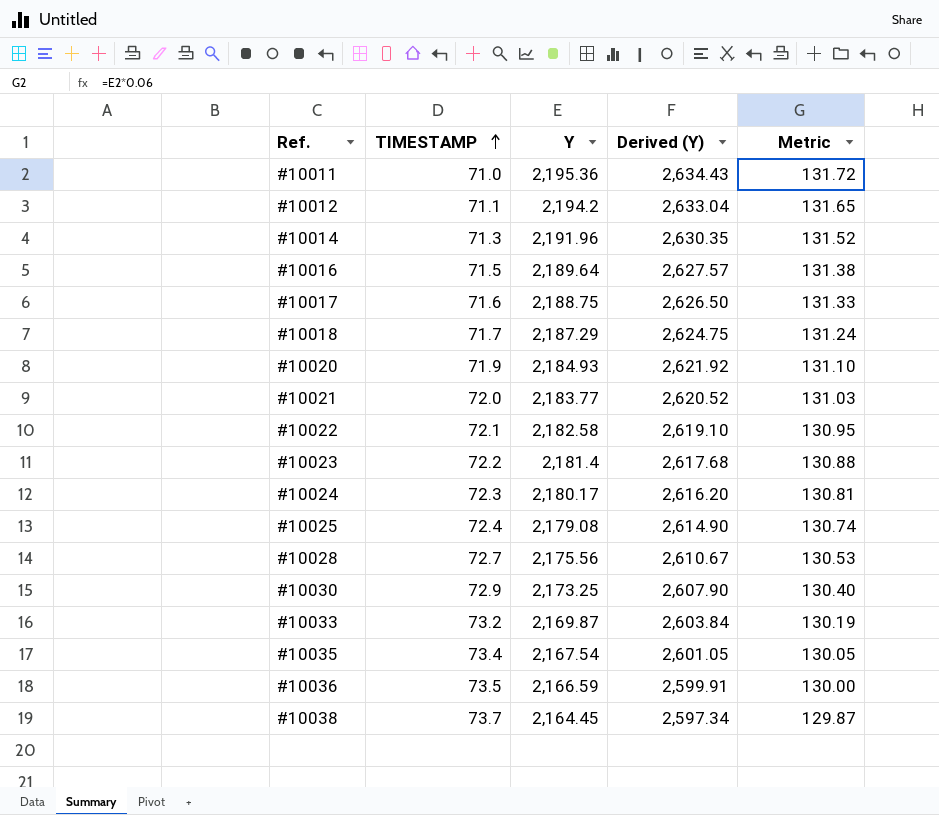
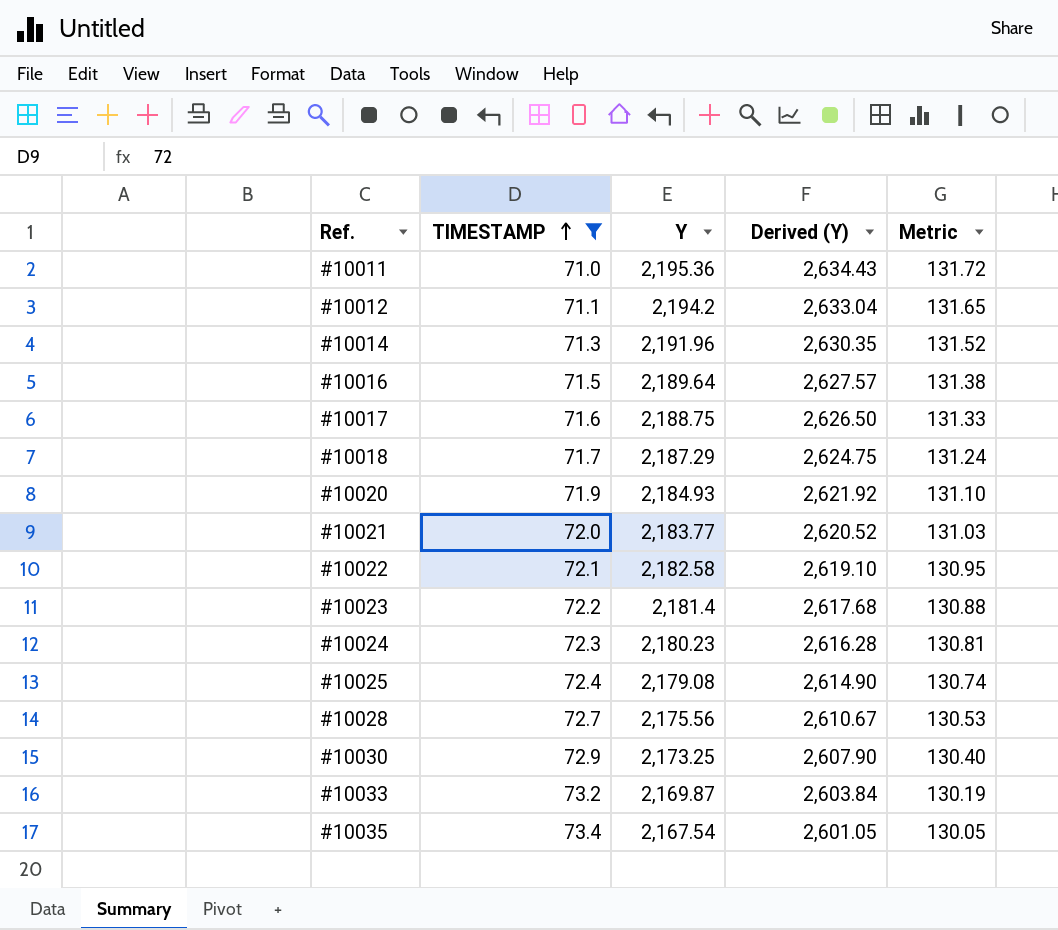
filter: none -> TIMESTAMP <= 73.4
#10024 | Y: 2,180.17 -> 2,180.23
#10024 | Derived (Y): 2,616.20 -> 2,616.28

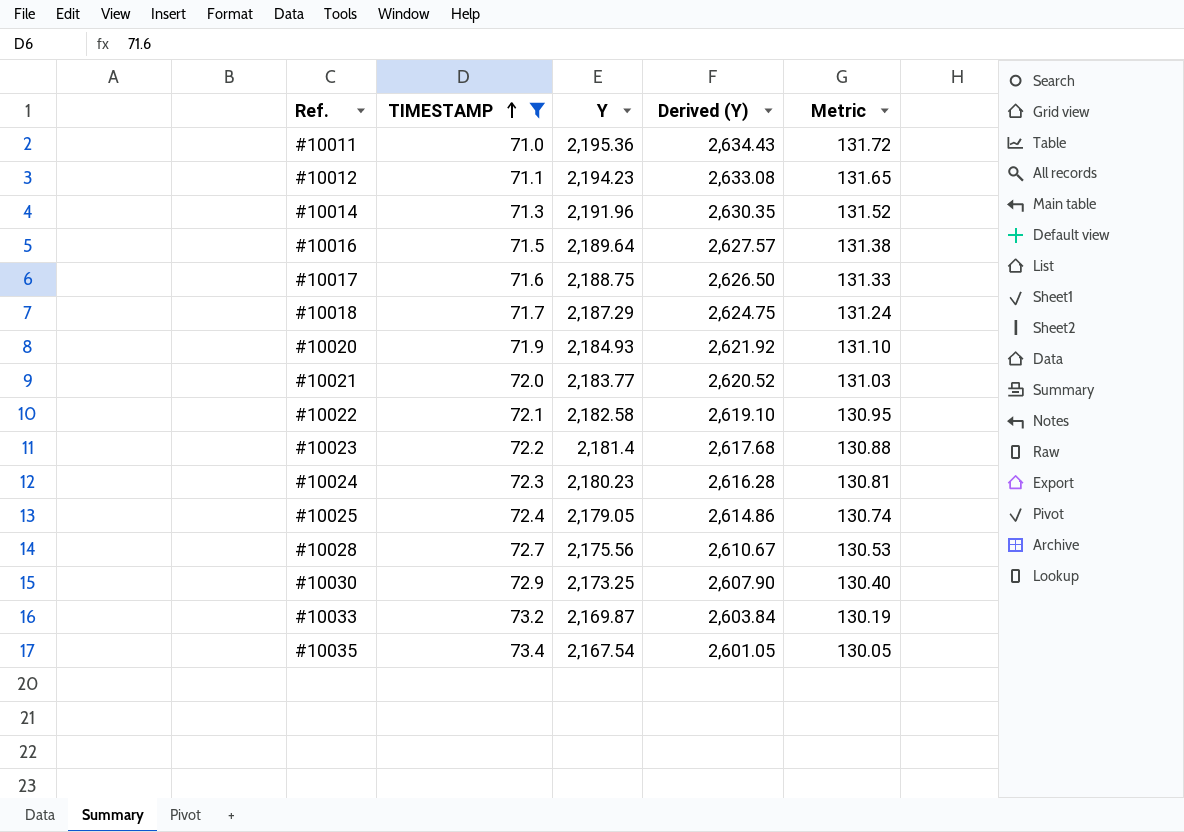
#10012 | Y: 2,194.2 -> 2,194.23
#10012 | Derived (Y): 2,633.04 -> 2,633.08
#10025 | Y: 2,179.08 -> 2,179.05
#10025 | Derived (Y): 2,614.90 -> 2,614.86

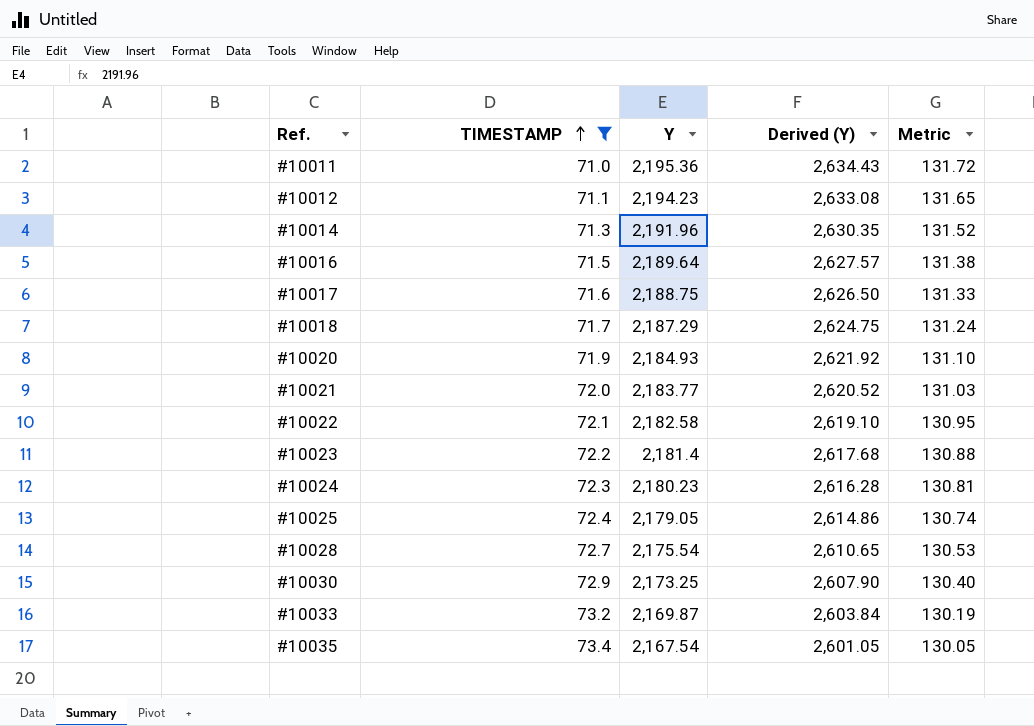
#10028 | Y: 2,175.56 -> 2,175.54
#10028 | Derived (Y): 2,610.67 -> 2,610.65

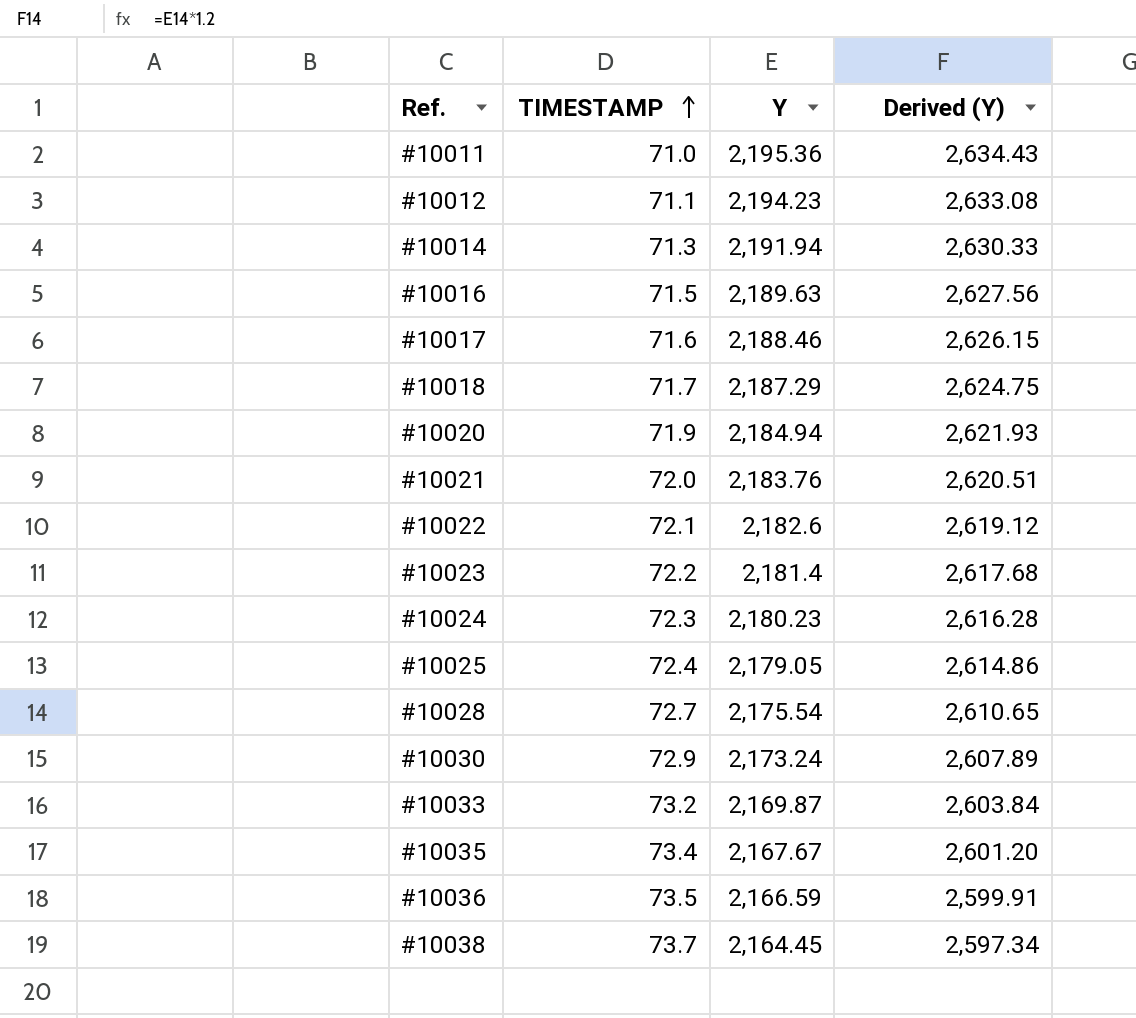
filter: TIMESTAMP <= 73.4 -> none
column Metric | formula: [Y] * 0.06 -> none
#10014 | Y: 2,191.96 -> 2,191.94
#10014 | Derived (Y): 2,630.35 -> 2,630.33
#10016 | Y: 2,189.64 -> 2,189.63
#10016 | Derived (Y): 2,627.57 -> 2,627.56
#10017 | Y: 2,188.75 -> 2,188.46
#10017 | Derived (Y): 2,626.50 -> 2,626.15
#10020 | Y: 2,184.93 -> 2,184.94
#10020 | Derived (Y): 2,621.92 -> 2,621.93
#10021 | Y: 2,183.77 -> 2,183.76
#10021 | Derived (Y): 2,620.52 -> 2,620.51
#10022 | Y: 2,182.58 -> 2,182.6
#10022 | Derived (Y): 2,619.10 -> 2,619.12
#10030 | Y: 2,173.25 -> 2,173.24
#10030 | Derived (Y): 2,607.90 -> 2,607.89
#10035 | Y: 2,167.54 -> 2,167.67
#10035 | Derived (Y): 2,601.05 -> 2,601.20

